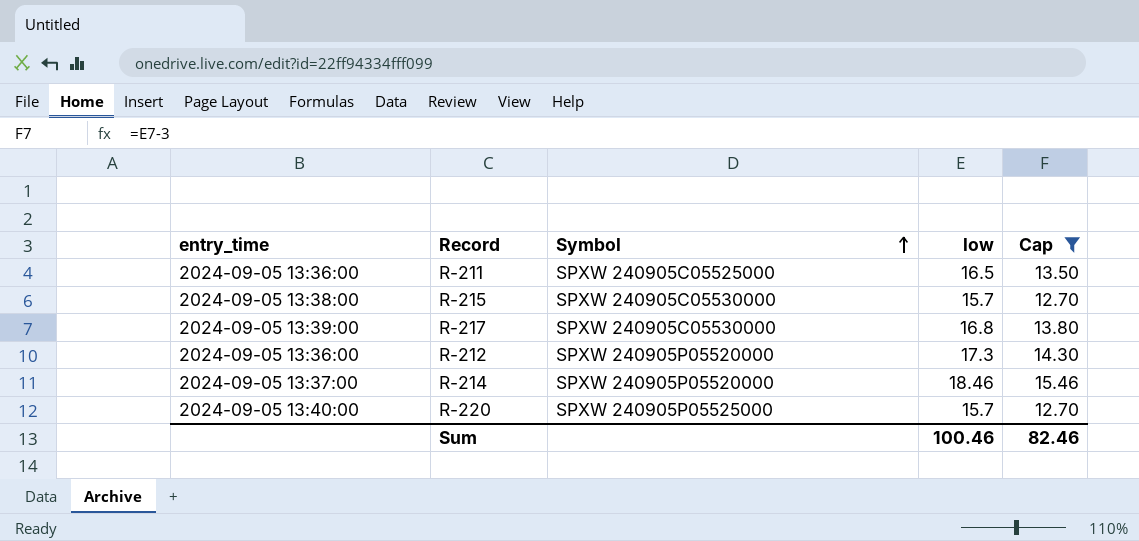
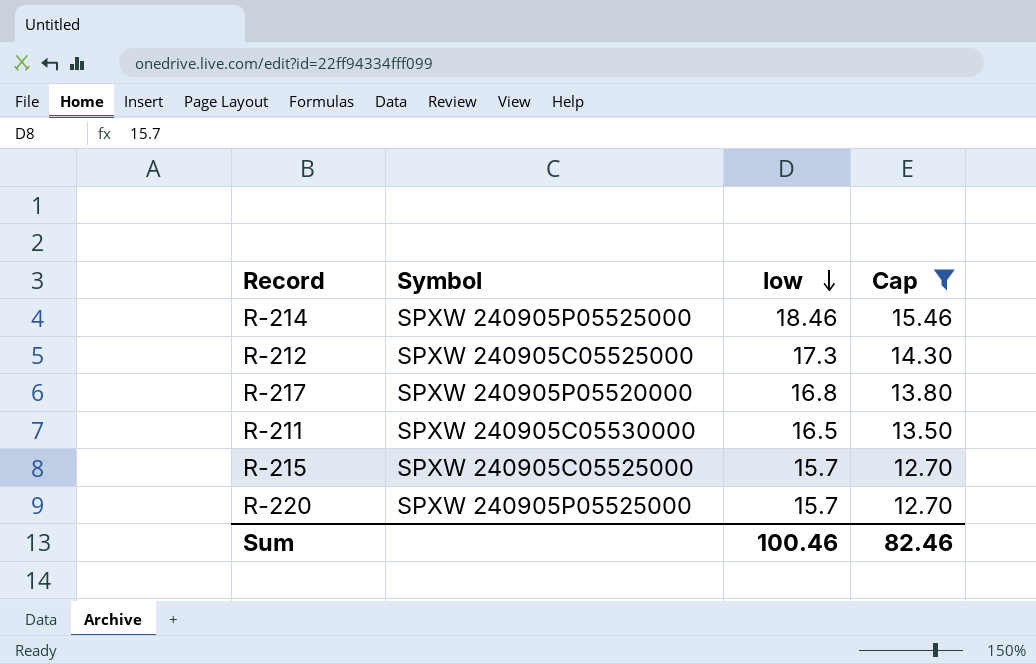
row order: Symbol ascending -> low descending
column entry_time | position: 1 -> none
R-214 | Symbol: SPXW 240905P05520000 -> SPXW 240905P05525000
R-212 | Symbol: SPXW 240905P05520000 -> SPXW 240905C05525000
R-217 | Symbol: SPXW 240905C05530000 -> SPXW 240905P05520000
R-211 | Symbol: SPXW 240905C05525000 -> SPXW 240905C05530000
R-215 | Symbol: SPXW 240905C05530000 -> SPXW 240905C05525000

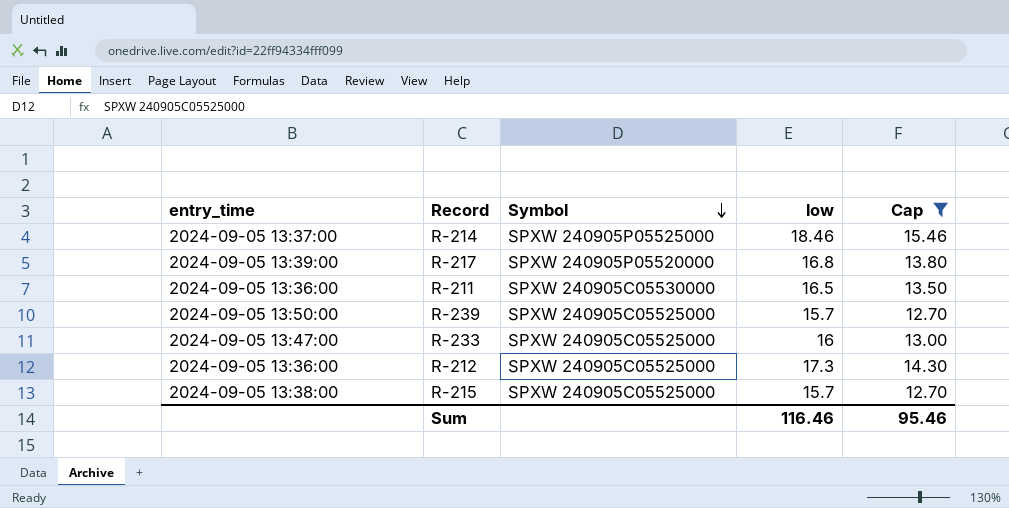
row order: low descending -> Symbol descending
column entry_time | position: none -> 1
row R-220: SPXW 240905P05525000 | 15.7 | 12.70 -> none
row R-239: none -> 2024-09-05 13:50:00 | SPXW 240905C05525000 | 15.7 | 12.70
row R-233: none -> 2024-09-05 13:47:00 | SPXW 240905C05525000 | 16 | 13.00
Sum | low: 100.46 -> 116.46
Sum | Cap: 82.46 -> 95.46

